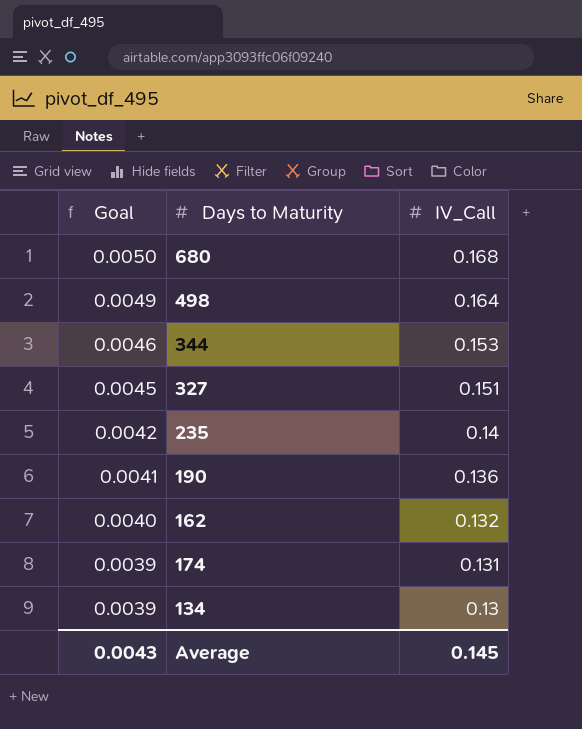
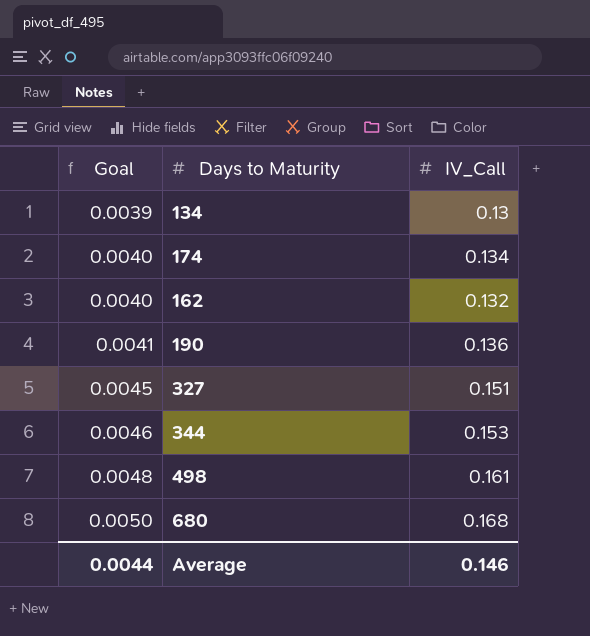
row order: Goal descending -> Goal ascending
row 235: 0.0042 | 0.14 -> none
174 | Goal: 0.0039 -> 0.0040
174 | IV_Call: 0.131 -> 0.134
498 | Goal: 0.0049 -> 0.0048
498 | IV_Call: 0.164 -> 0.161
Average | Goal: 0.0043 -> 0.0044
Average | IV_Call: 0.145 -> 0.146

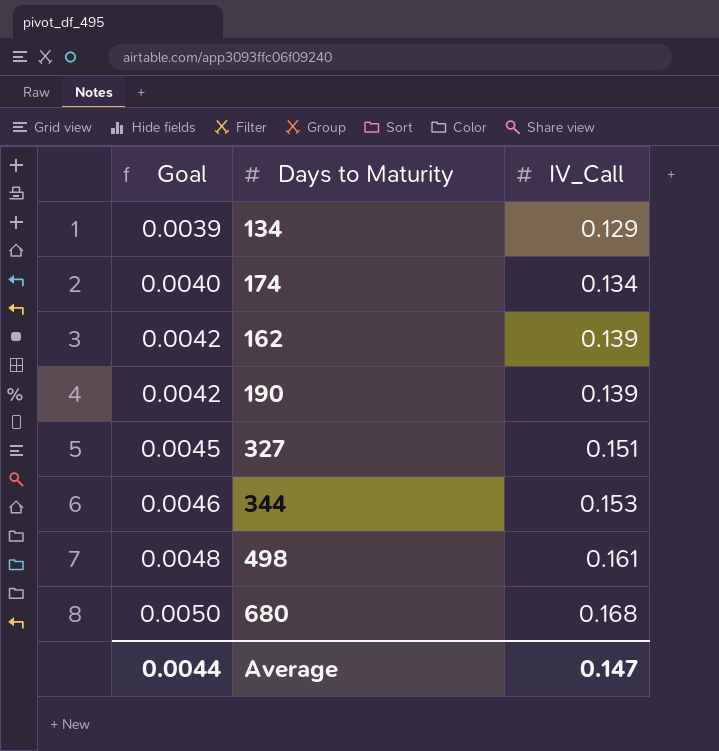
134 | IV_Call: 0.13 -> 0.129
162 | Goal: 0.0040 -> 0.0042
162 | IV_Call: 0.132 -> 0.139
190 | Goal: 0.0041 -> 0.0042
190 | IV_Call: 0.136 -> 0.139
Average | IV_Call: 0.146 -> 0.147

